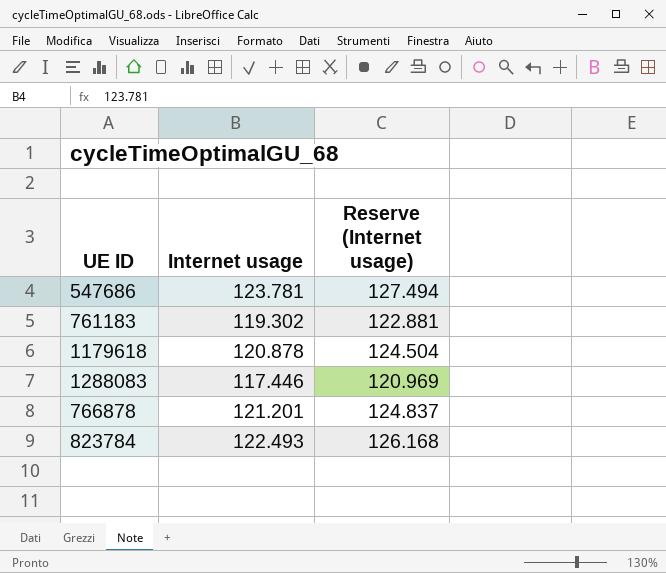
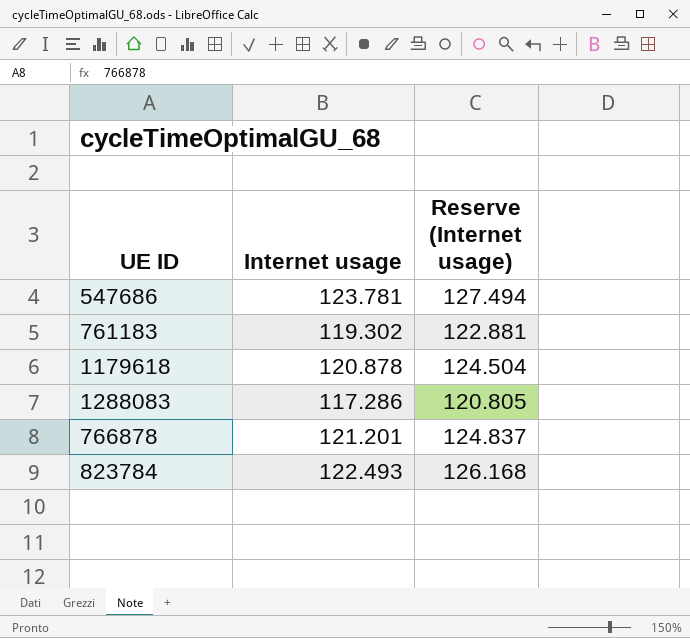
1288083 | Internet usage: 117.446 -> 117.286
1288083 | Reserve (Internet usage): 120.969 -> 120.805

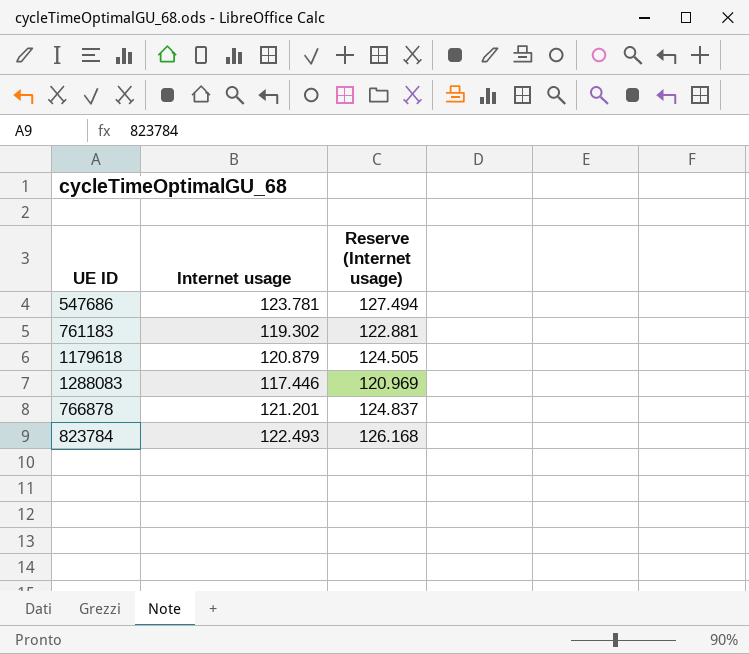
1179618 | Internet usage: 120.878 -> 120.879
1179618 | Reserve (Internet usage): 124.504 -> 124.505
1288083 | Internet usage: 117.286 -> 117.446
1288083 | Reserve (Internet usage): 120.805 -> 120.969

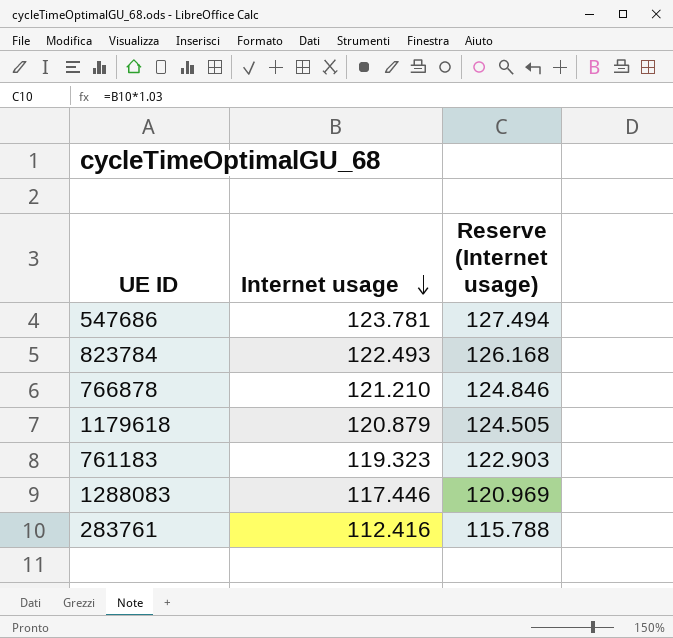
row order: none -> Internet usage descending
766878 | Internet usage: 121.201 -> 121.210
766878 | Reserve (Internet usage): 124.837 -> 124.846
761183 | Internet usage: 119.302 -> 119.323
761183 | Reserve (Internet usage): 122.881 -> 122.903
row 283761: none -> 112.416 | 115.788

